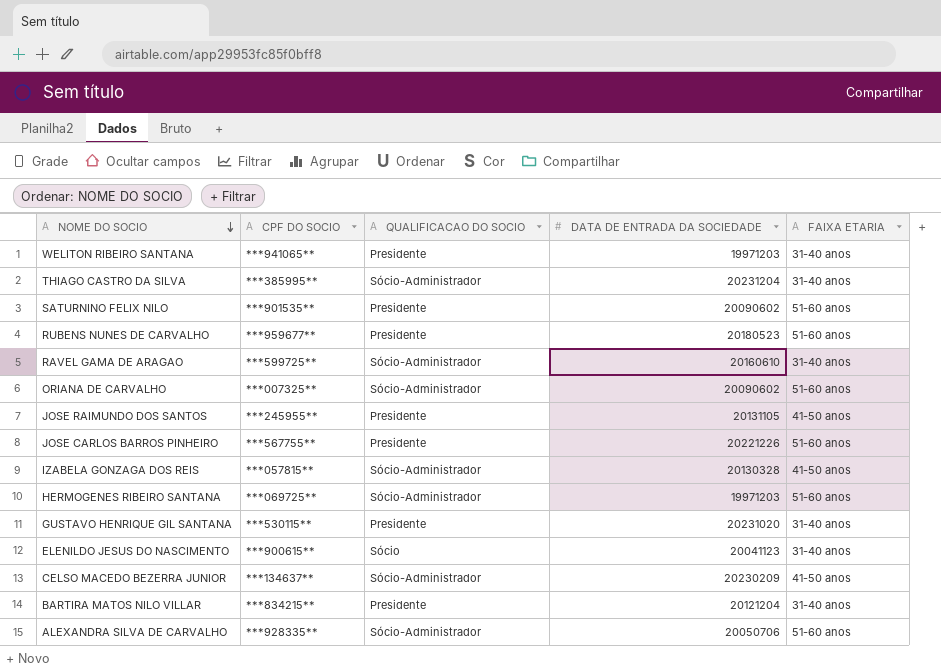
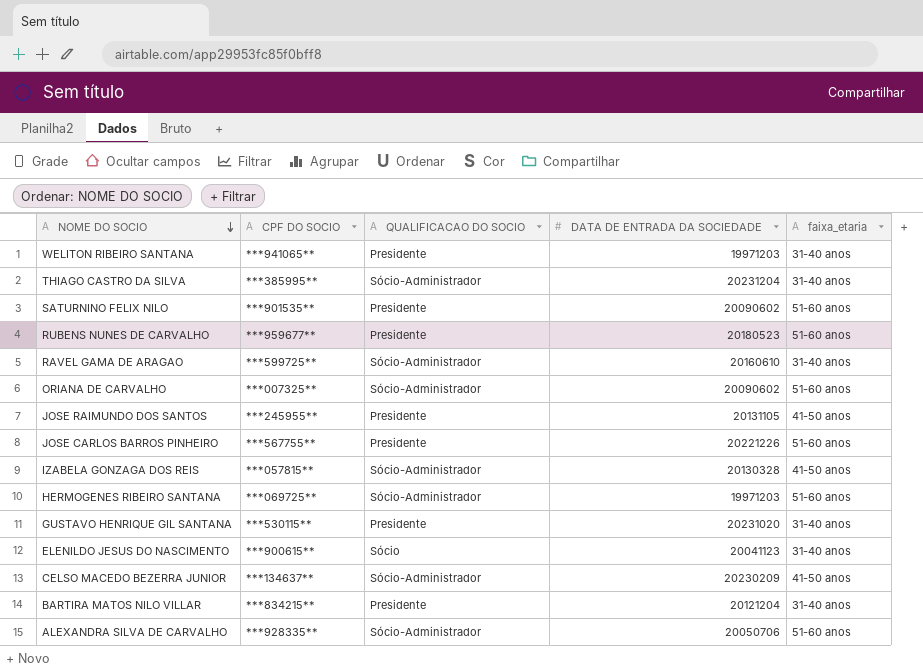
column name: FAIXA ETARIA -> faixa_etaria

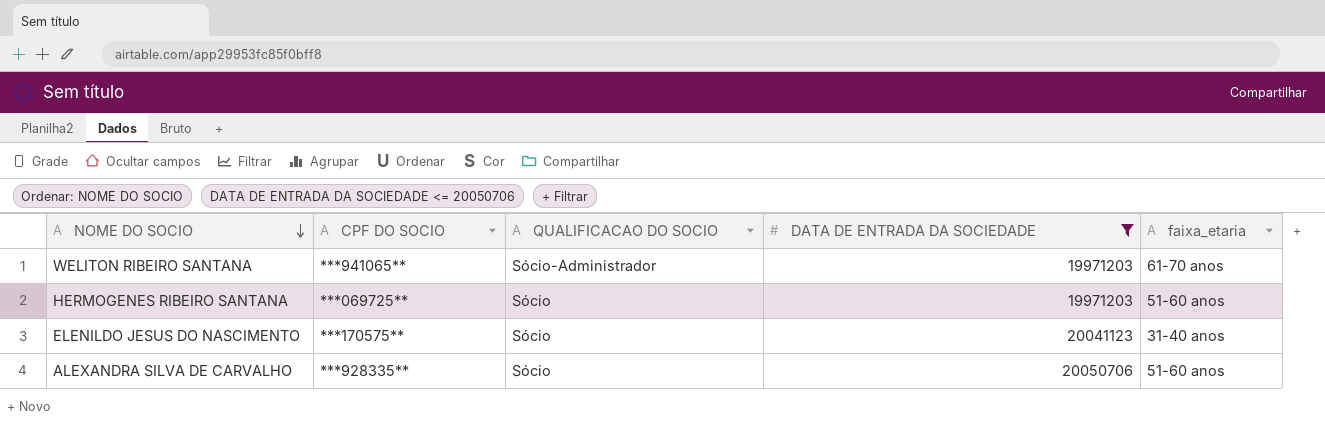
filter: none -> DATA DE ENTRADA DA SOCIEDADE <= 20050706
WELITON RIBEIRO SANTANA | QUALIFICACAO DO SOCIO: Presidente -> Sócio-Administrador
WELITON RIBEIRO SANTANA | faixa_etaria: 31-40 anos -> 61-70 anos
HERMOGENES RIBEIRO SANTANA | QUALIFICACAO DO SOCIO: Sócio-Administrador -> Sócio
ELENILDO JESUS DO NASCIMENTO | CPF DO SOCIO: ***900615** -> ***170575**
ALEXANDRA SILVA DE CARVALHO | QUALIFICACAO DO SOCIO: Sócio-Administrador -> Sócio

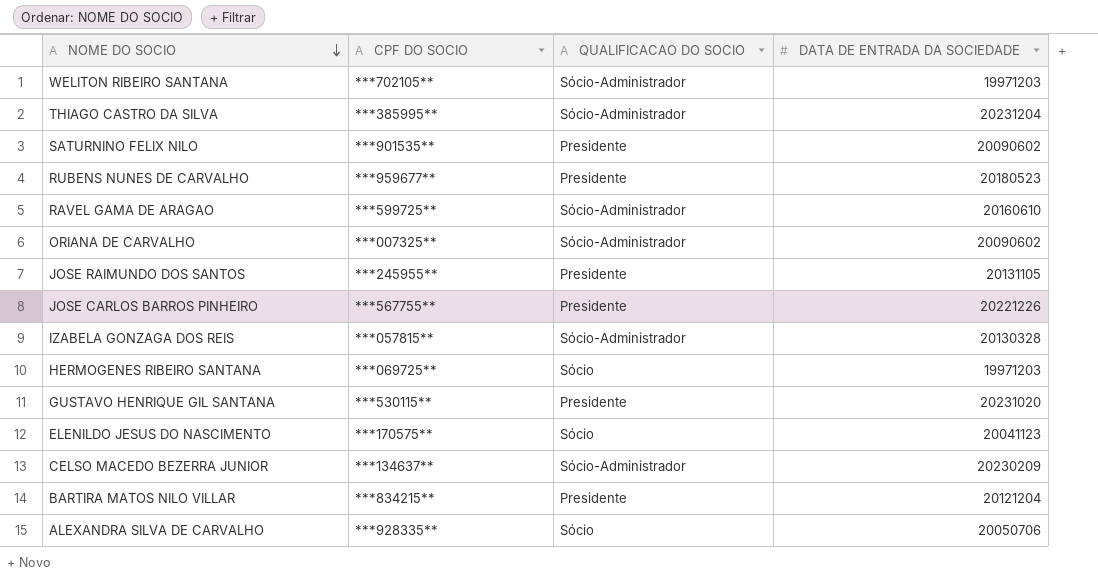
filter: DATA DE ENTRADA DA SOCIEDADE <= 20050706 -> none
column faixa_etaria | position: 5 -> none
WELITON RIBEIRO SANTANA | CPF DO SOCIO: ***941065** -> ***702105**

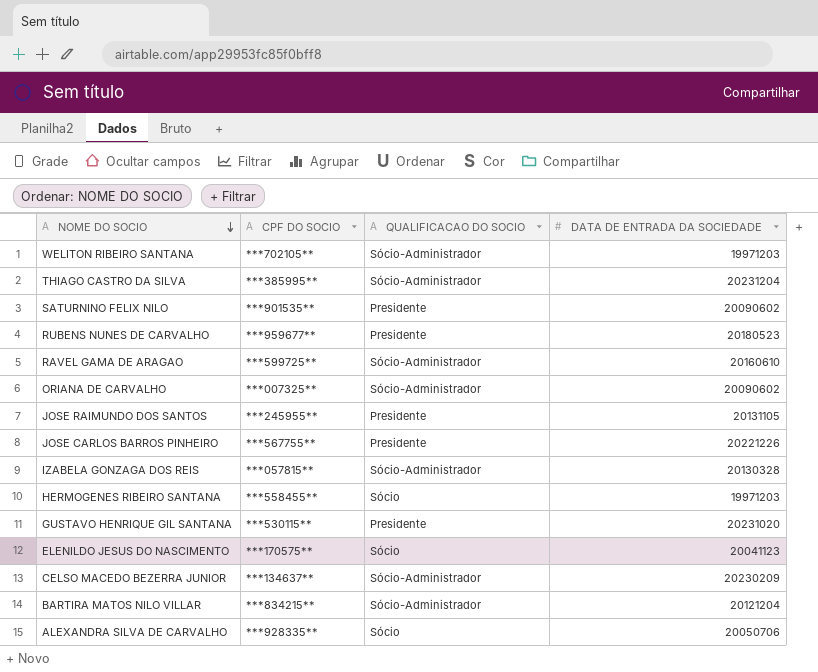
HERMOGENES RIBEIRO SANTANA | CPF DO SOCIO: ***069725** -> ***558455**
BARTIRA MATOS NILO VILLAR | QUALIFICACAO DO SOCIO: Presidente -> Sócio-Administrador

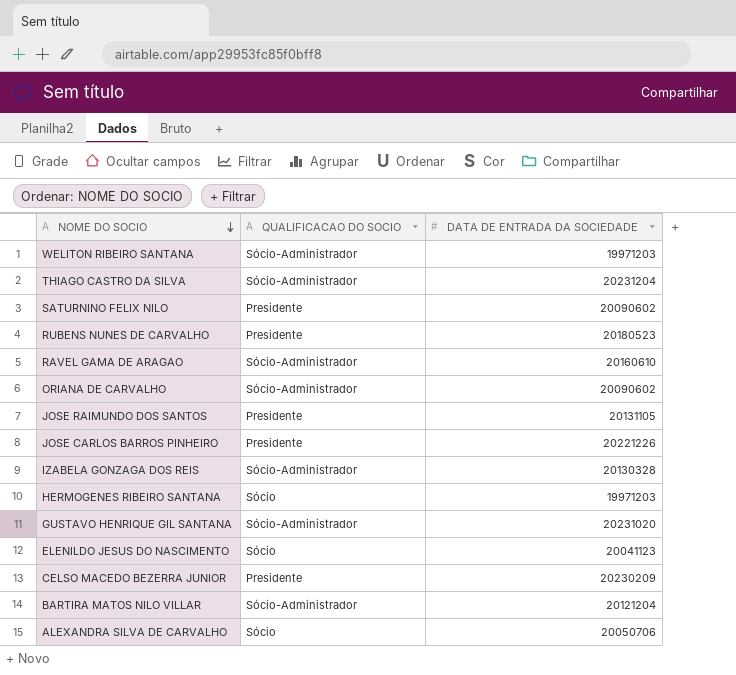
column CPF DO SOCIO | position: 2 -> none
GUSTAVO HENRIQUE GIL SANTANA | QUALIFICACAO DO SOCIO: Presidente -> Sócio-Administrador
CELSO MACEDO BEZERRA JUNIOR | QUALIFICACAO DO SOCIO: Sócio-Administrador -> Presidente

